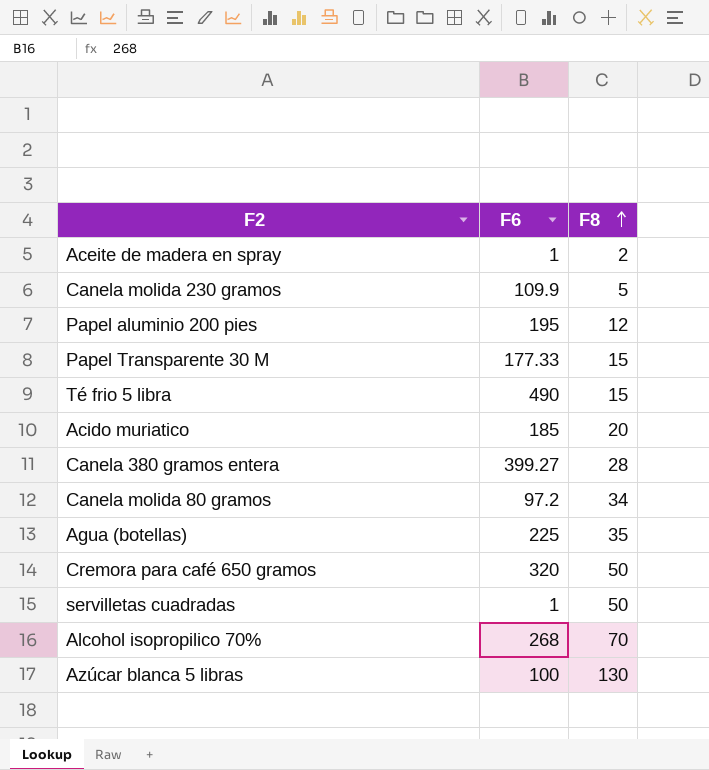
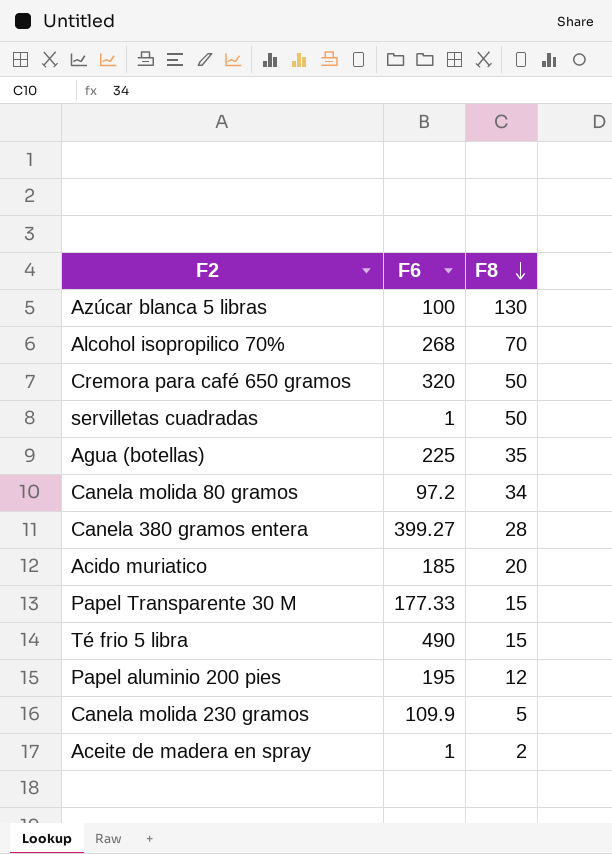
row order: F8 ascending -> F8 descending

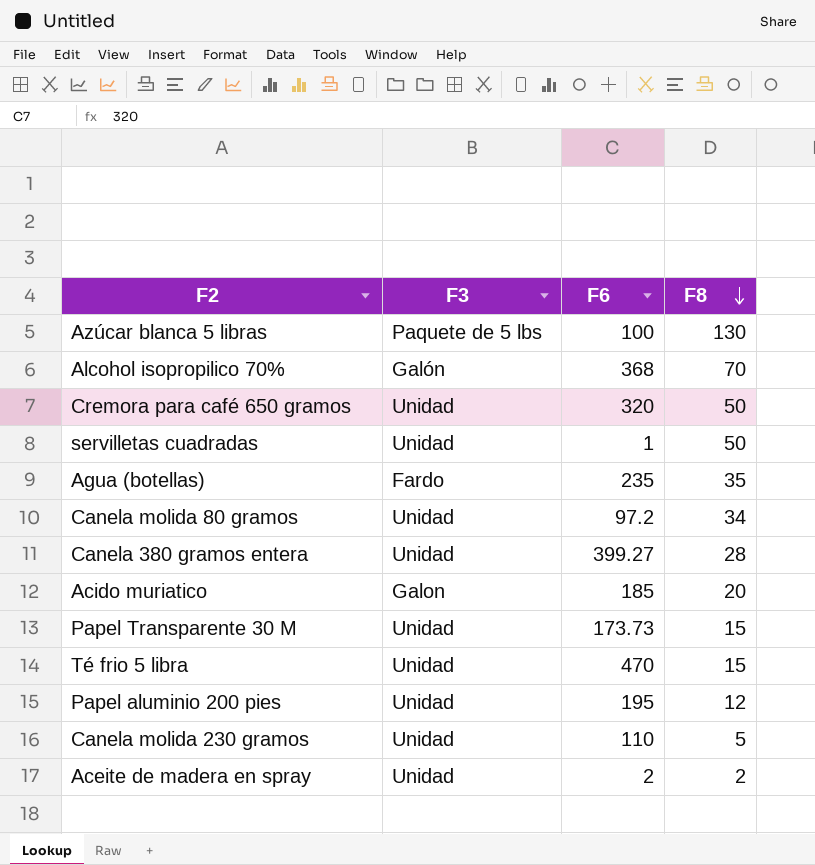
column F3 | position: none -> 2
Alcohol isopropilico 70% | F6: 268 -> 368
Agua (botellas) | F6: 225 -> 235
Papel Transparente 30 M | F6: 177.33 -> 173.73
Té frio 5 libra | F6: 490 -> 470
Canela molida 230 gramos | F6: 109.9 -> 110
Aceite de madera en spray | F6: 1 -> 2

